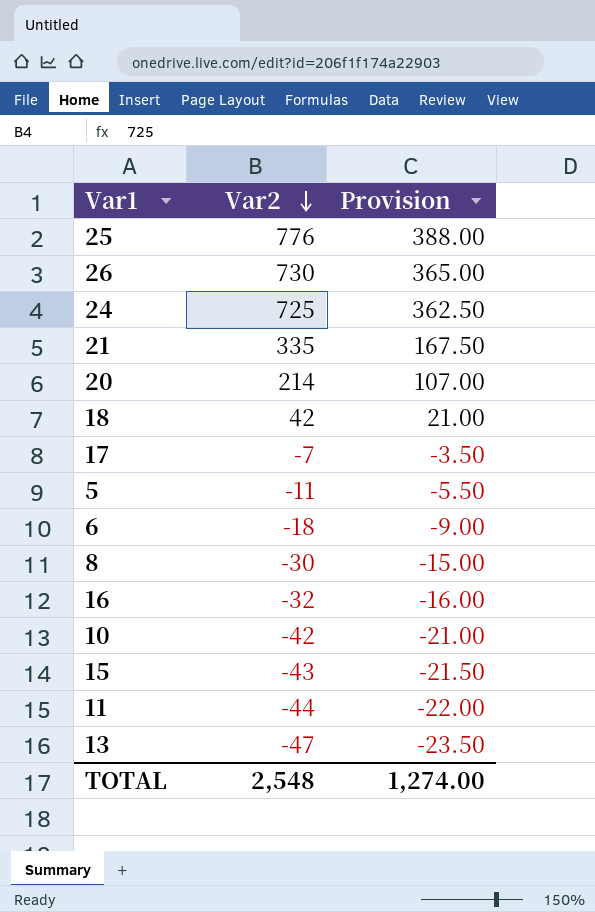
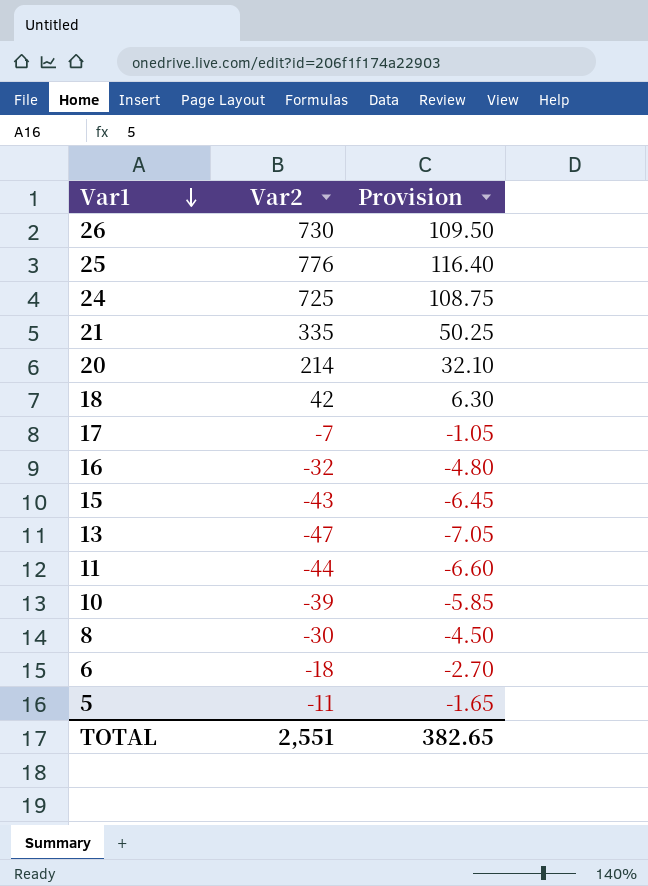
row order: Var2 descending -> Var1 descending
column Provision | formula: [Var2] * 0.5 -> [Var2] * 0.15
10 | Var2: -42 -> -39
TOTAL | Var2: 2,548 -> 2,551
TOTAL | Provision: 1,274.00 -> 382.65

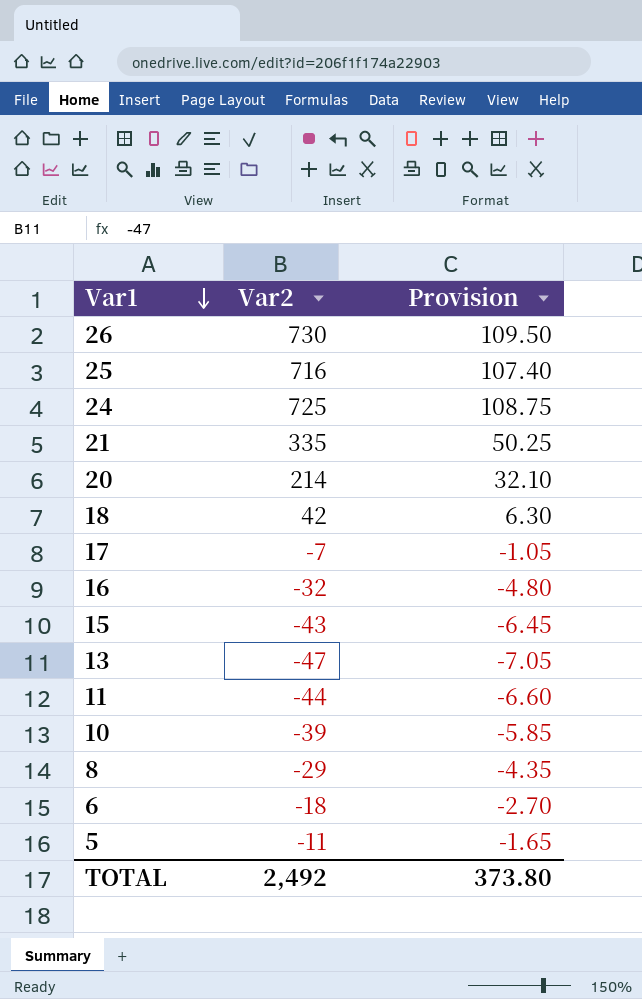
25 | Var2: 776 -> 716
25 | Provision: 116.40 -> 107.40
8 | Var2: -30 -> -29
8 | Provision: -4.50 -> -4.35
TOTAL | Var2: 2,551 -> 2,492
TOTAL | Provision: 382.65 -> 373.80

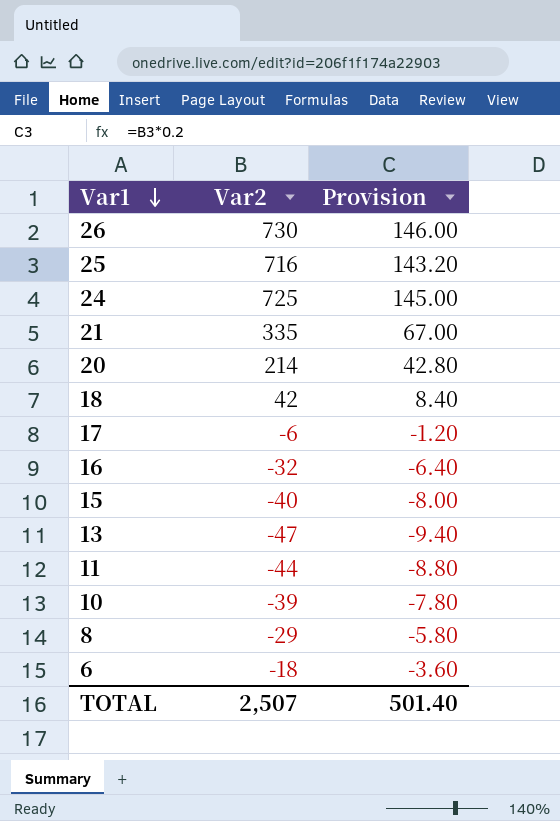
column Provision | formula: [Var2] * 0.15 -> [Var2] * 0.2
row 5: -11 | -1.65 -> none
17 | Var2: -7 -> -6
15 | Var2: -43 -> -40
TOTAL | Var2: 2,492 -> 2,507
TOTAL | Provision: 373.80 -> 501.40

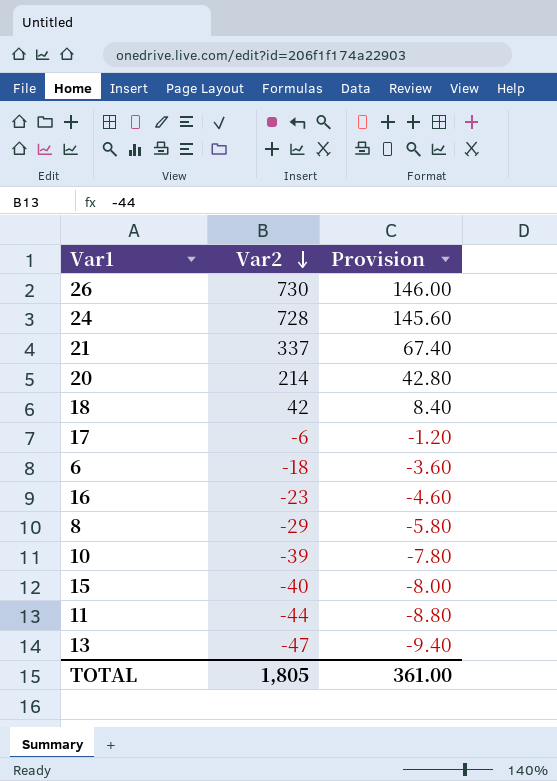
row order: Var1 descending -> Var2 descending
row 25: 716 | 143.20 -> none
24 | Var2: 725 -> 728
24 | Provision: 145.00 -> 145.60
21 | Var2: 335 -> 337
21 | Provision: 67.00 -> 67.40
16 | Var2: -32 -> -23
16 | Provision: -6.40 -> -4.60
TOTAL | Var2: 2,507 -> 1,805
TOTAL | Provision: 501.40 -> 361.00

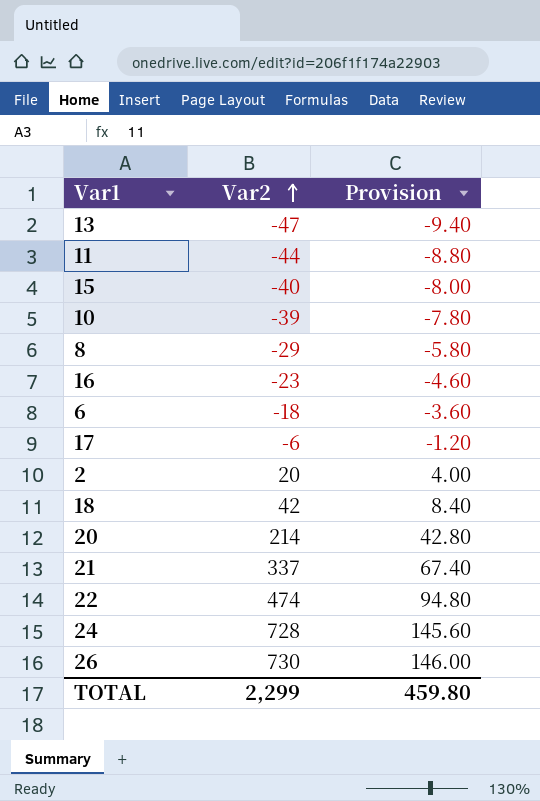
row order: Var2 descending -> Var2 ascending
row 2: none -> 20 | 4.00
row 22: none -> 474 | 94.80
TOTAL | Var2: 1,805 -> 2,299
TOTAL | Provision: 361.00 -> 459.80

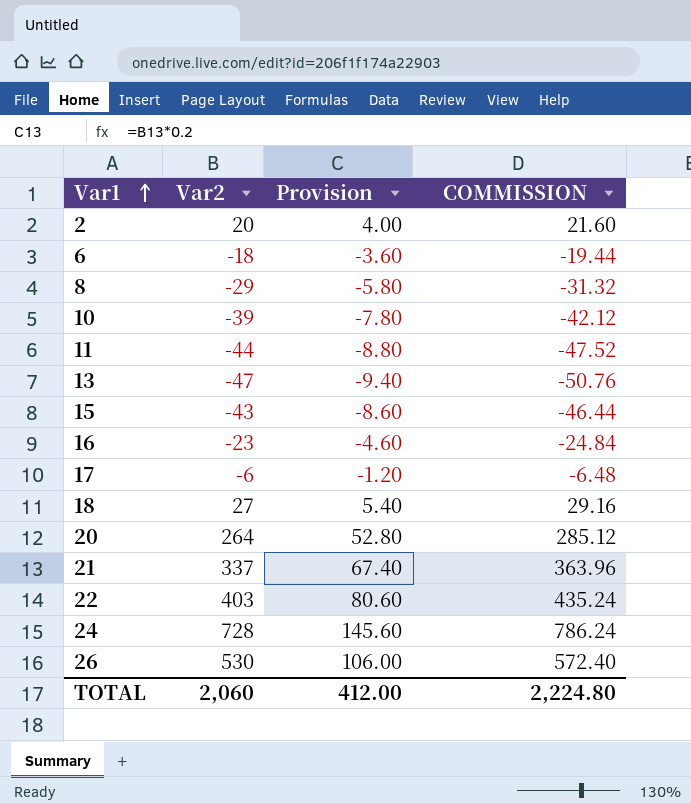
row order: Var2 ascending -> Var1 ascending
column COMMISSION | formula: none -> [Var2] * 1.08
15 | Var2: -40 -> -43
15 | Provision: -8.00 -> -8.60
18 | Var2: 42 -> 27
18 | Provision: 8.40 -> 5.40
20 | Var2: 214 -> 264
20 | Provision: 42.80 -> 52.80
22 | Var2: 474 -> 403
22 | Provision: 94.80 -> 80.60
26 | Var2: 730 -> 530
26 | Provision: 146.00 -> 106.00
TOTAL | Var2: 2,299 -> 2,060
TOTAL | Provision: 459.80 -> 412.00

